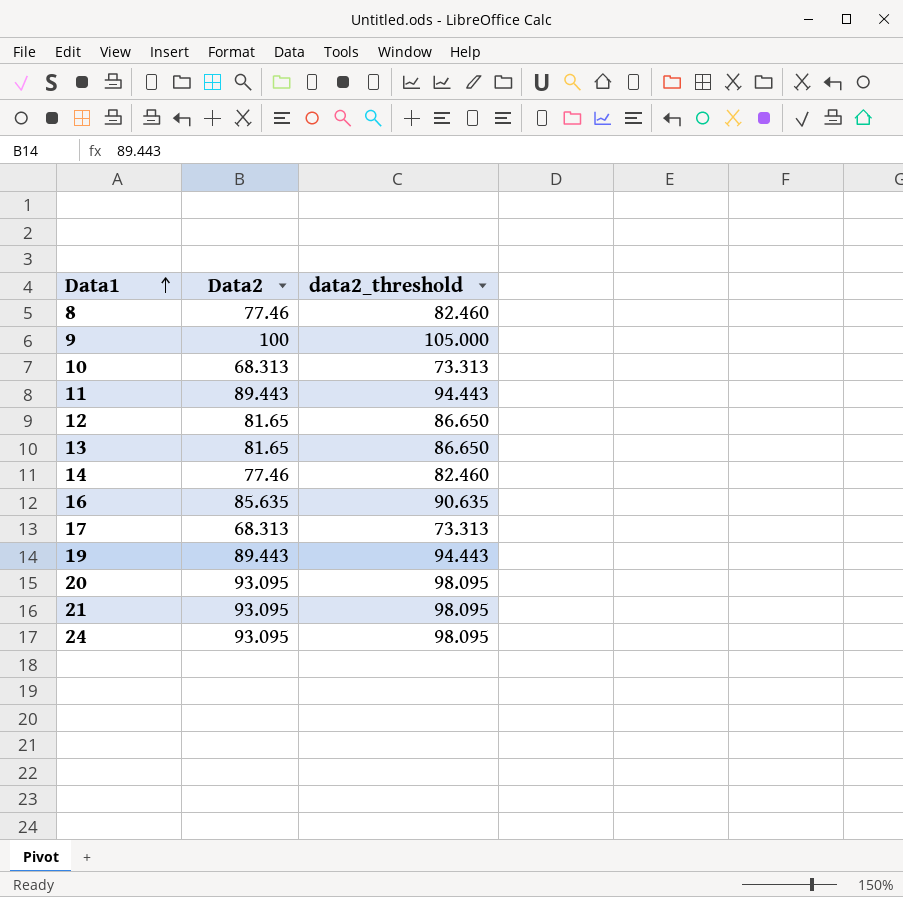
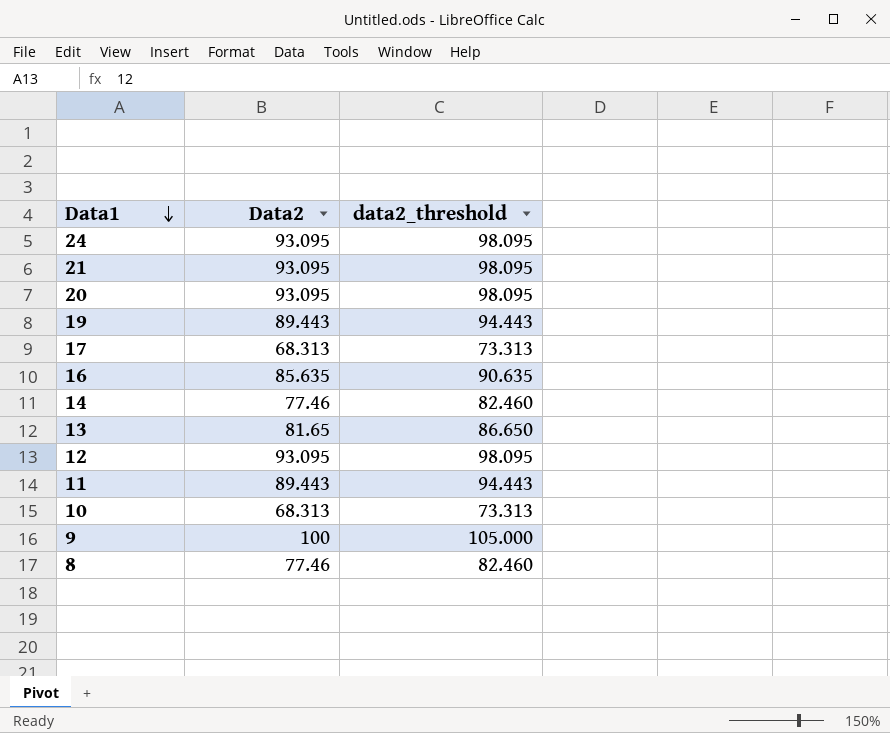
row order: Data1 ascending -> Data1 descending
12 | Data2: 81.65 -> 93.095
12 | data2_threshold: 86.650 -> 98.095

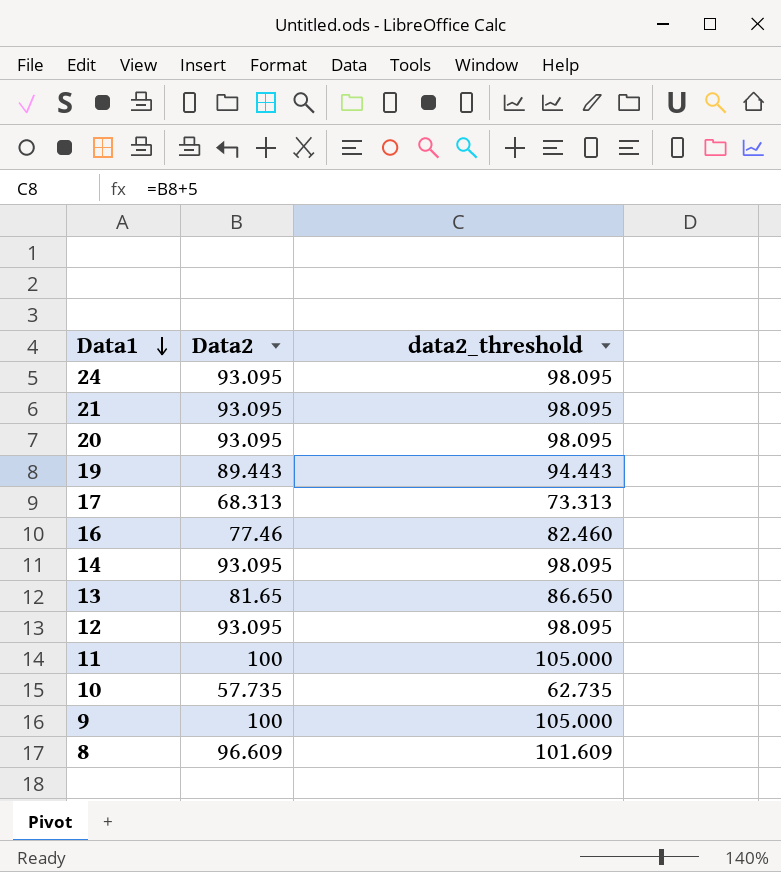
16 | Data2: 85.635 -> 77.46
16 | data2_threshold: 90.635 -> 82.460
14 | Data2: 77.46 -> 93.095
14 | data2_threshold: 82.460 -> 98.095
11 | Data2: 89.443 -> 100
11 | data2_threshold: 94.443 -> 105.000
10 | Data2: 68.313 -> 57.735
10 | data2_threshold: 73.313 -> 62.735
8 | Data2: 77.46 -> 96.609
8 | data2_threshold: 82.460 -> 101.609

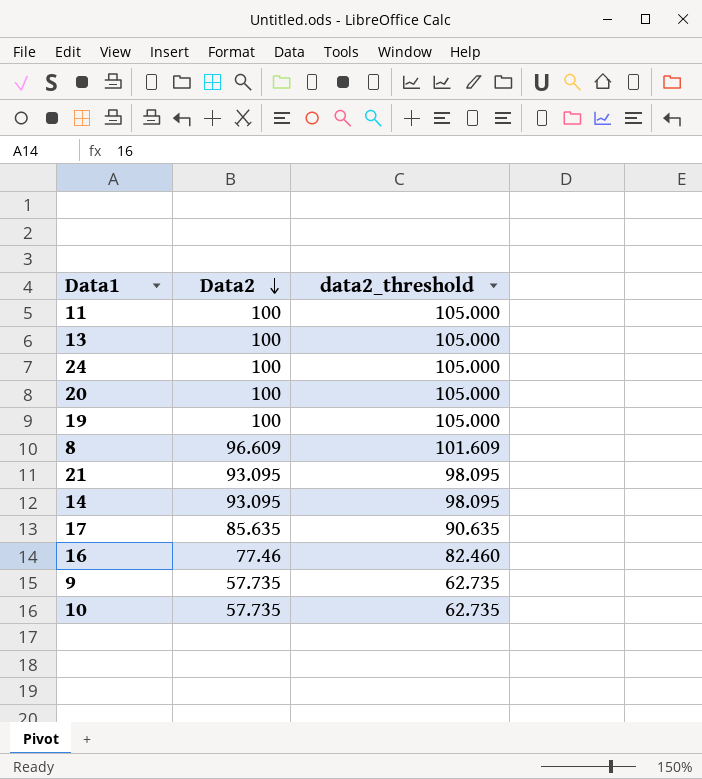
row order: Data1 descending -> Data2 descending
row 12: 93.095 | 98.095 -> none
13 | Data2: 81.65 -> 100
13 | data2_threshold: 86.650 -> 105.000
24 | Data2: 93.095 -> 100
24 | data2_threshold: 98.095 -> 105.000
20 | Data2: 93.095 -> 100
20 | data2_threshold: 98.095 -> 105.000
19 | Data2: 89.443 -> 100
19 | data2_threshold: 94.443 -> 105.000
17 | Data2: 68.313 -> 85.635
17 | data2_threshold: 73.313 -> 90.635
9 | Data2: 100 -> 57.735
9 | data2_threshold: 105.000 -> 62.735

